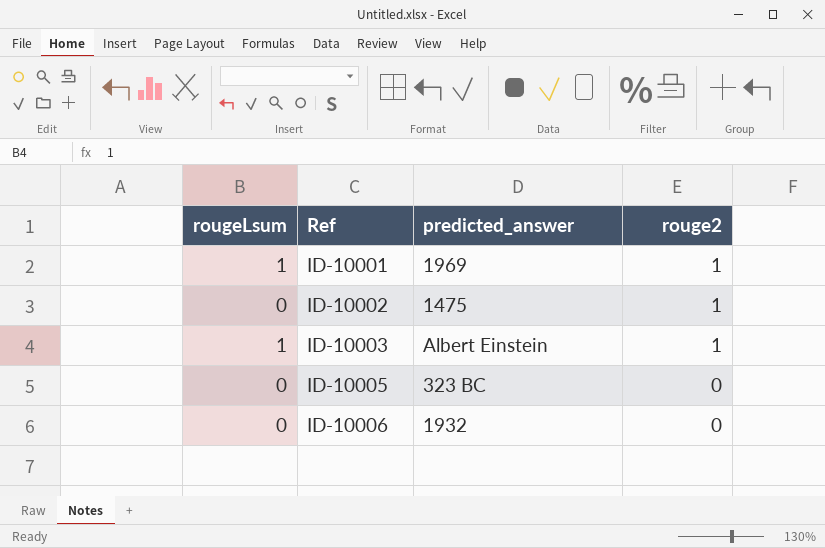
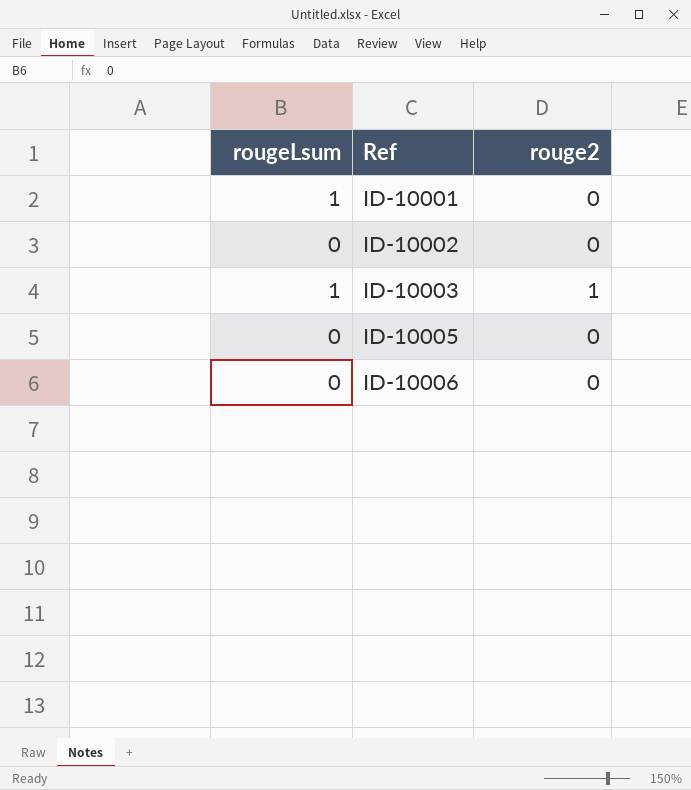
column predicted_answer | position: 3 -> none
ID-10001 | rouge2: 1 -> 0
ID-10002 | rouge2: 1 -> 0

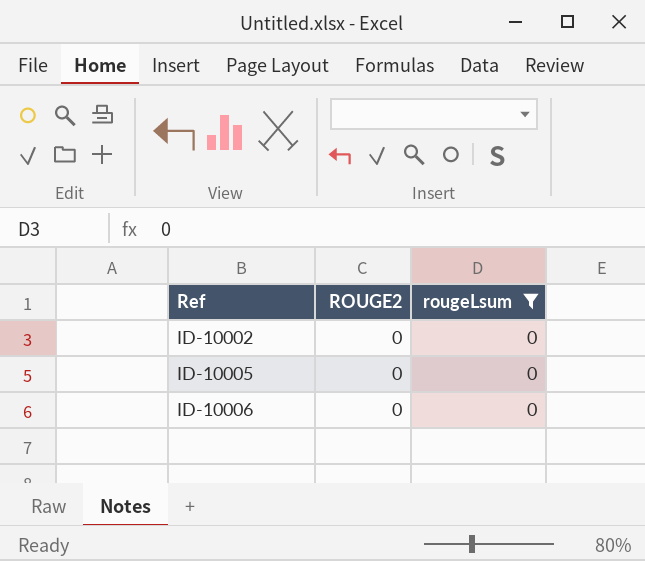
filter: none -> rougeLsum = 0
column name: rouge2 -> ROUGE2
column rougeLsum | position: 1 -> 3

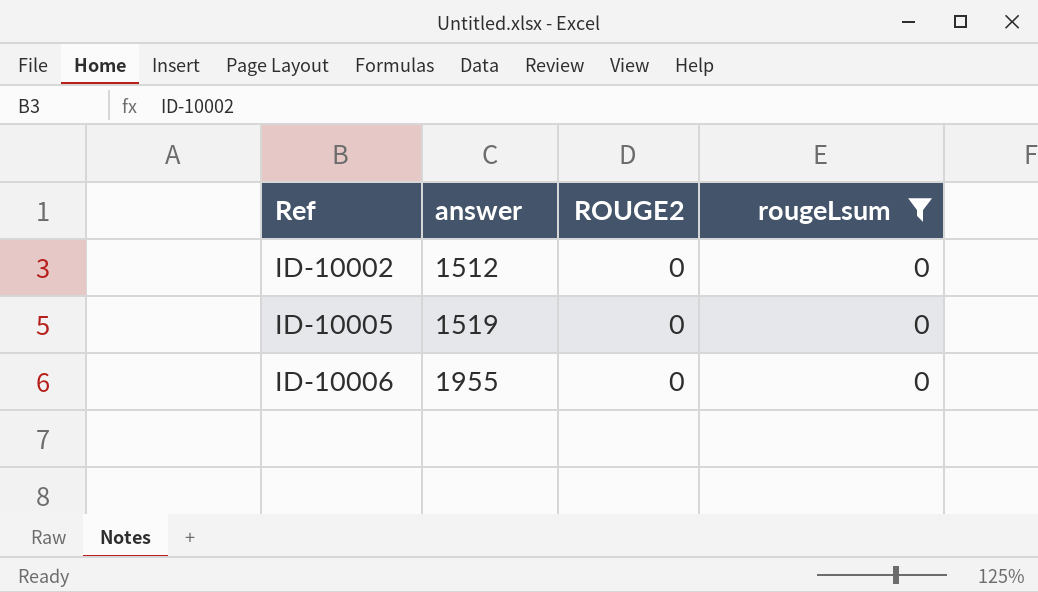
column answer | position: none -> 2

